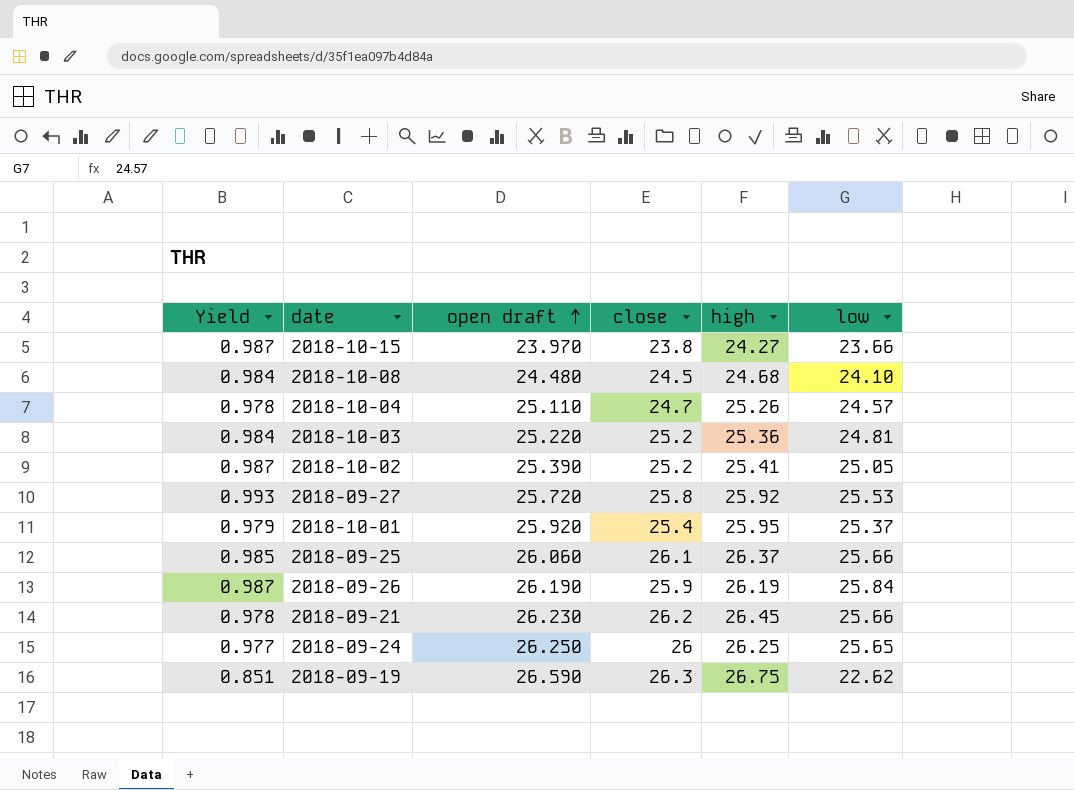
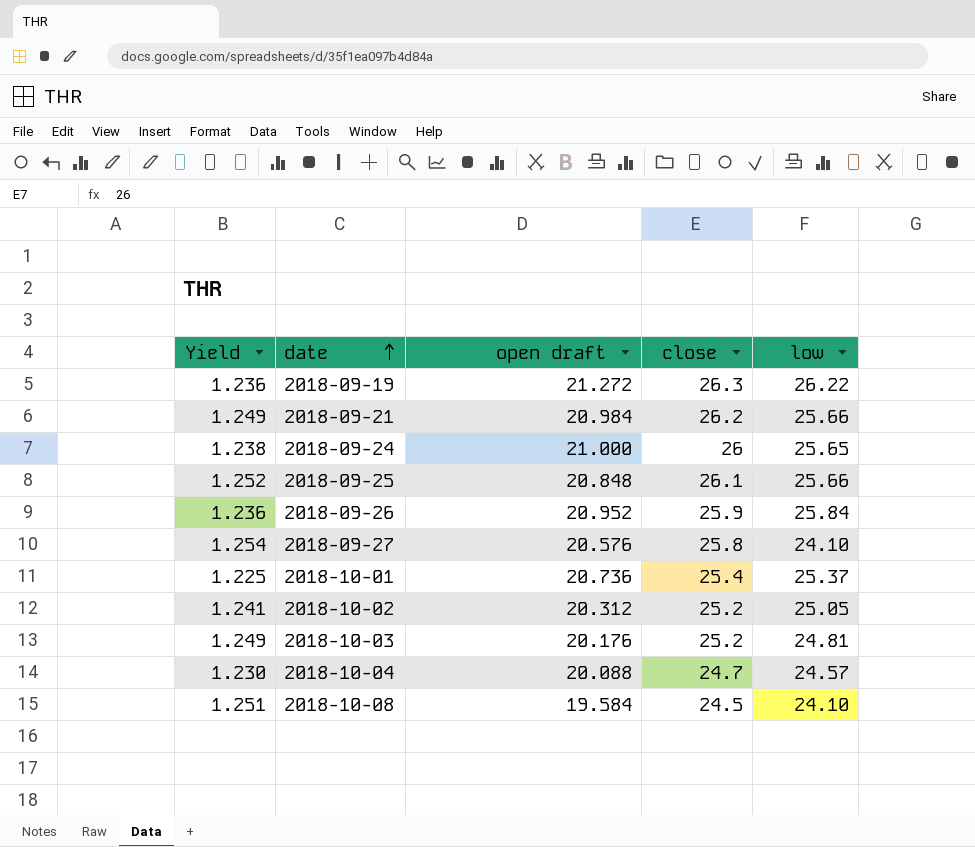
row order: open draft ascending -> date ascending
column high | position: 5 -> none
column Yield | formula: [low] / [open draft] -> [close] / [open draft]
row 2018-10-15: 0.987 | 23.970 | 23.8 | 24.27 | 23.66 -> none
2018-09-19 | open draft: 26.590 -> 21.272
2018-09-19 | low: 22.62 -> 26.22
2018-09-21 | open draft: 26.230 -> 20.984
2018-09-24 | open draft: 26.250 -> 21.000
2018-09-25 | open draft: 26.060 -> 20.848
2018-09-26 | open draft: 26.190 -> 20.952
2018-09-27 | open draft: 25.720 -> 20.576
2018-09-27 | low: 25.53 -> 24.10
2018-10-01 | open draft: 25.920 -> 20.736
2018-10-02 | open draft: 25.390 -> 20.312
2018-10-03 | open draft: 25.220 -> 20.176
2018-10-04 | open draft: 25.110 -> 20.088
2018-10-08 | open draft: 24.480 -> 19.584

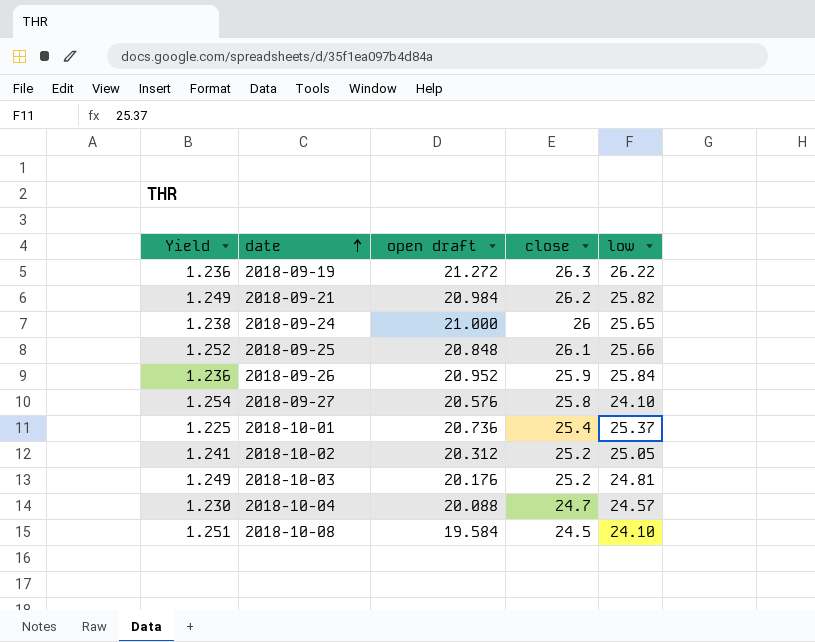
2018-09-21 | low: 25.66 -> 25.82

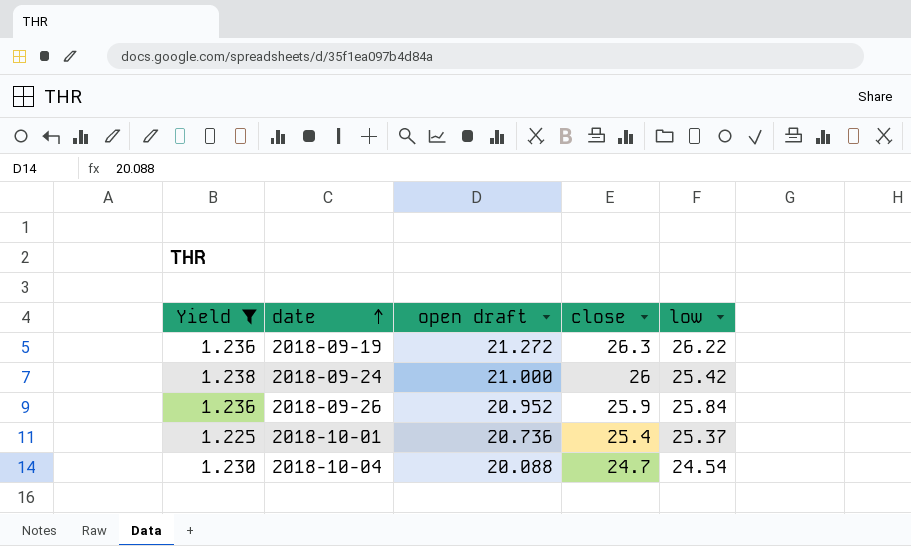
filter: none -> Yield <= 1.238
2018-09-24 | low: 25.65 -> 25.42
2018-10-04 | low: 24.57 -> 24.54

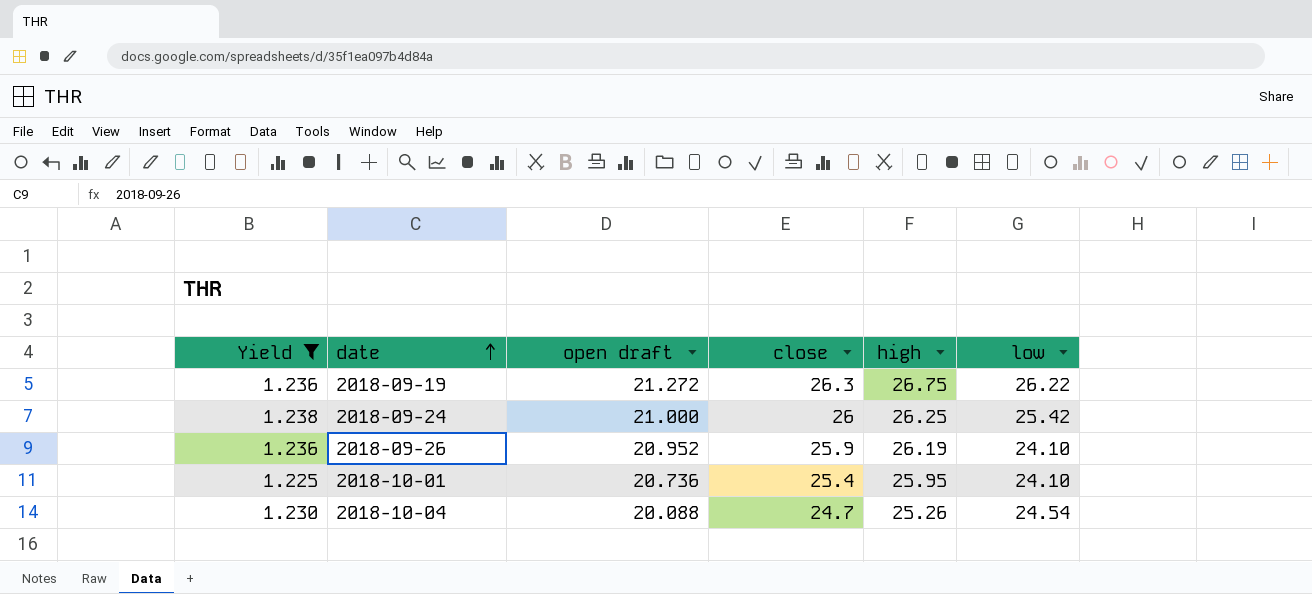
column high | position: none -> 5
2018-09-26 | low: 25.84 -> 24.10
2018-10-01 | low: 25.37 -> 24.10

